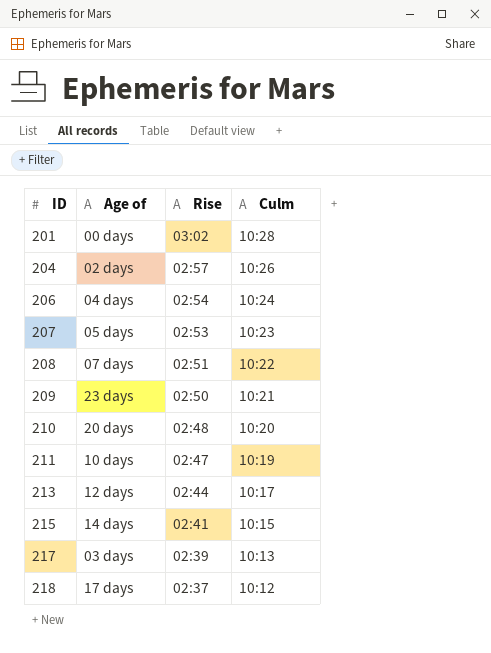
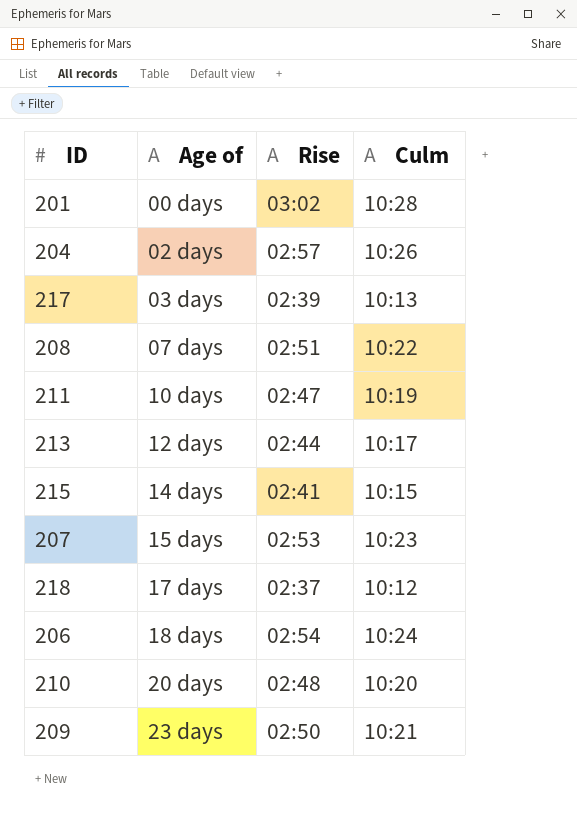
row order: ID ascending -> Age of ascending
207 | Age of: 05 days -> 15 days
206 | Age of: 04 days -> 18 days

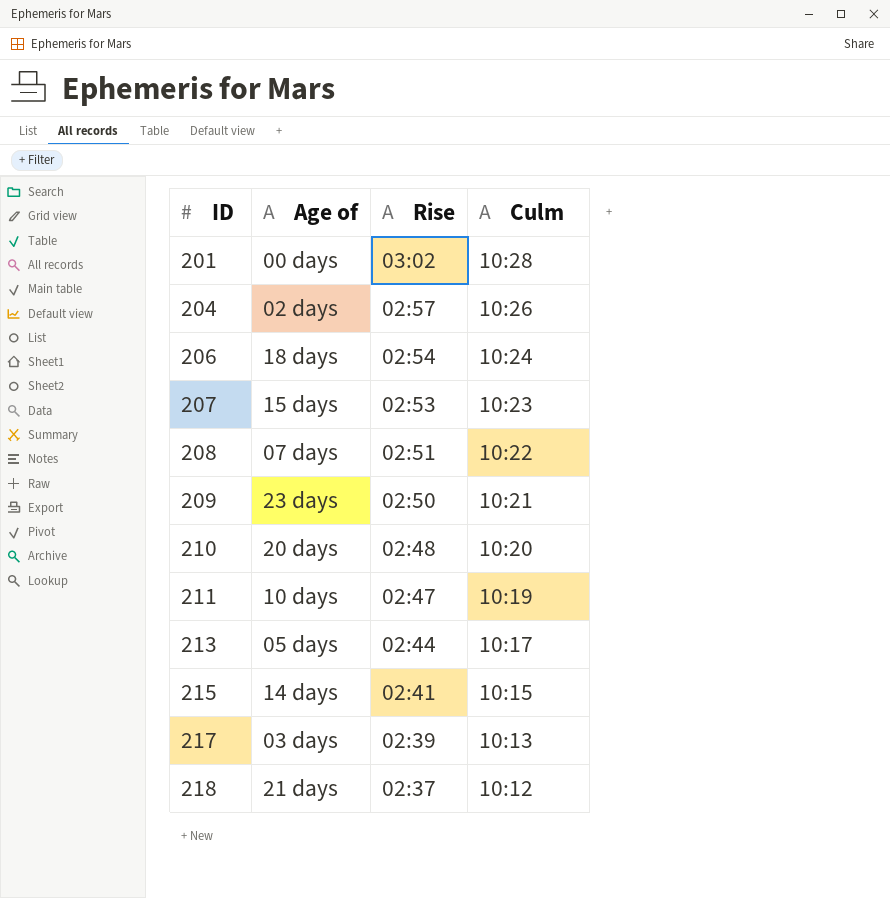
row order: Age of ascending -> ID ascending
213 | Age of: 12 days -> 05 days
218 | Age of: 17 days -> 21 days

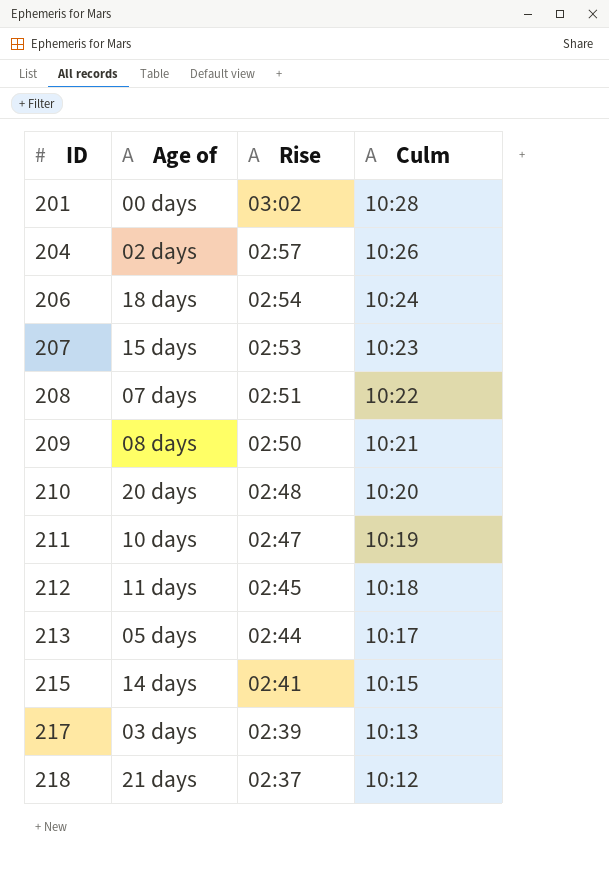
209 | Age of: 23 days -> 08 days
row 212: none -> 11 days | 02:45 | 10:18

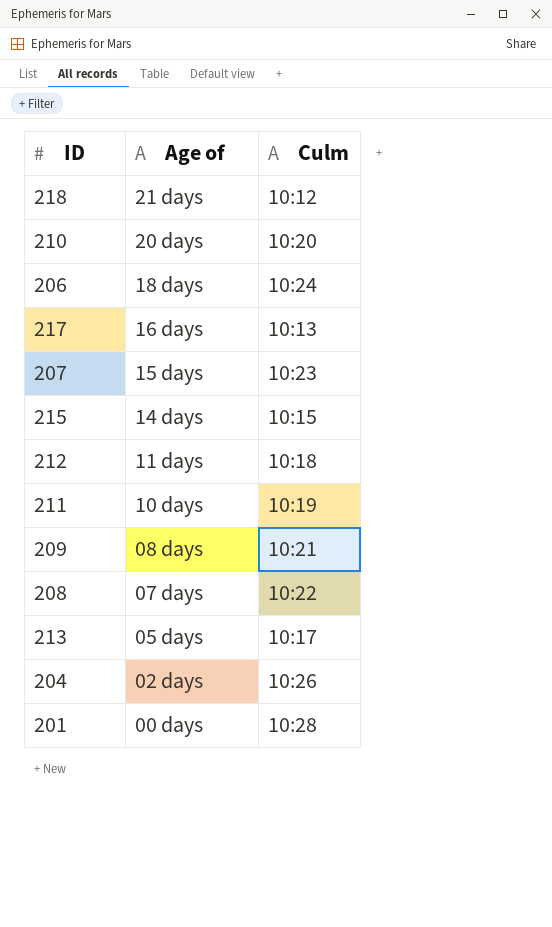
row order: ID ascending -> Age of descending
column Rise | position: 3 -> none
217 | Age of: 03 days -> 16 days

